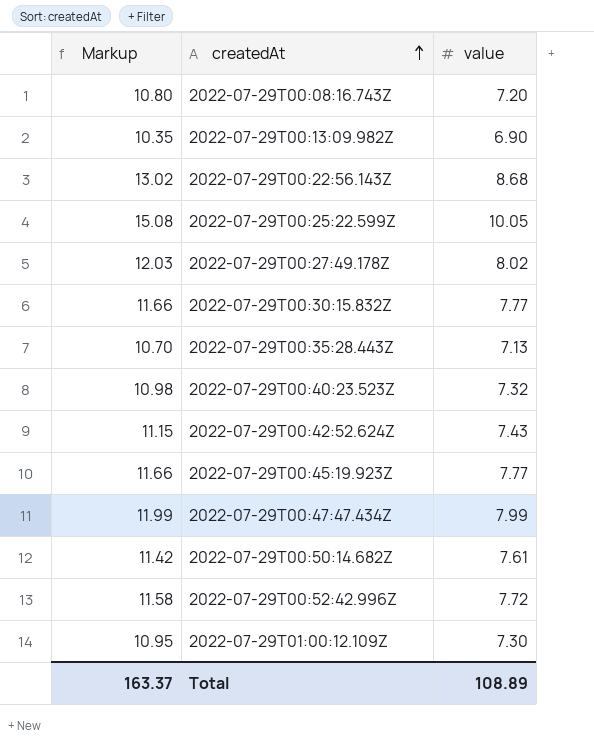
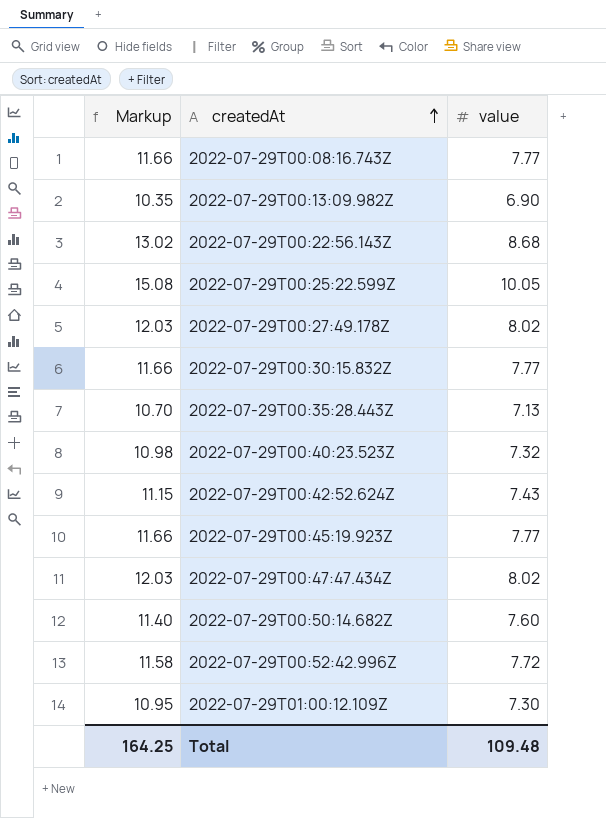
2022-07-29T00:08:16.743Z | Markup: 10.80 -> 11.66
2022-07-29T00:08:16.743Z | value: 7.20 -> 7.77
2022-07-29T00:47:47.434Z | Markup: 11.99 -> 12.03
2022-07-29T00:47:47.434Z | value: 7.99 -> 8.02
2022-07-29T00:50:14.682Z | Markup: 11.42 -> 11.40
2022-07-29T00:50:14.682Z | value: 7.61 -> 7.60
Total | Markup: 163.37 -> 164.25
Total | value: 108.89 -> 109.48

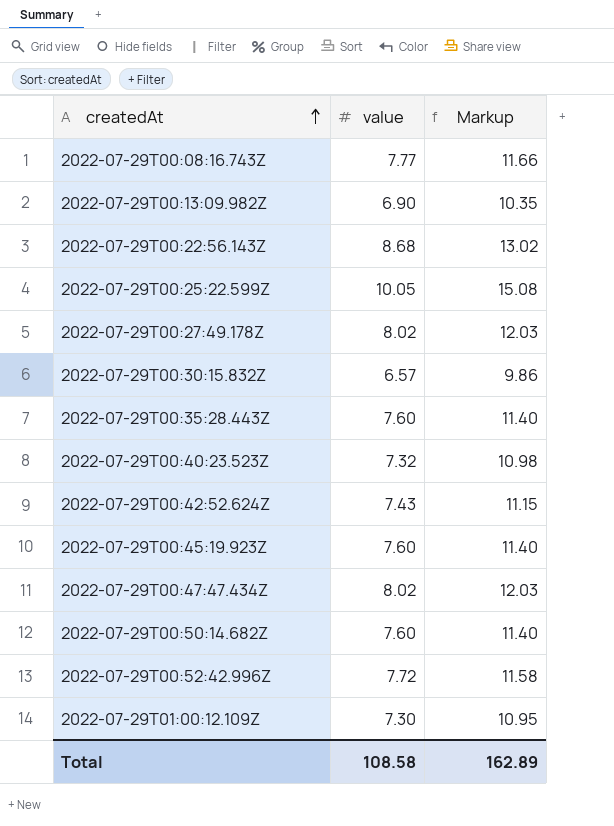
column Markup | position: 1 -> 3
2022-07-29T00:30:15.832Z | value: 7.77 -> 6.57
2022-07-29T00:30:15.832Z | Markup: 11.66 -> 9.86
2022-07-29T00:35:28.443Z | value: 7.13 -> 7.60
2022-07-29T00:35:28.443Z | Markup: 10.70 -> 11.40
2022-07-29T00:45:19.923Z | value: 7.77 -> 7.60
2022-07-29T00:45:19.923Z | Markup: 11.66 -> 11.40
Total | value: 109.48 -> 108.58
Total | Markup: 164.25 -> 162.89

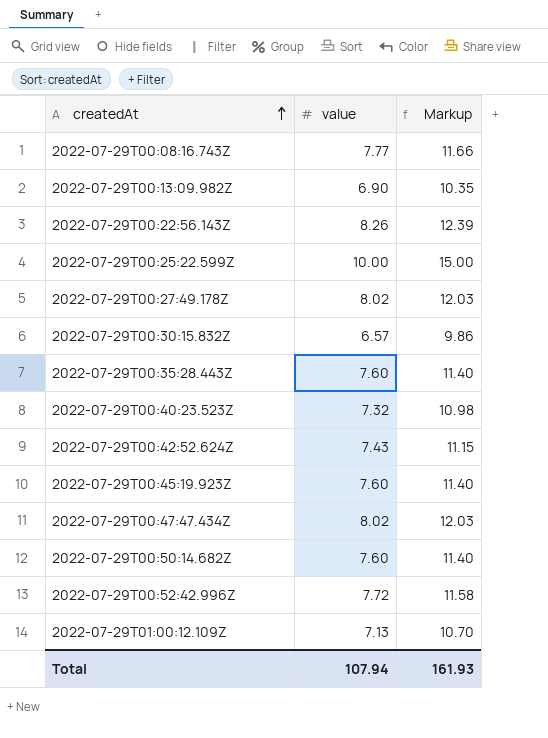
2022-07-29T00:22:56.143Z | value: 8.68 -> 8.26
2022-07-29T00:22:56.143Z | Markup: 13.02 -> 12.39
2022-07-29T00:25:22.599Z | value: 10.05 -> 10.00
2022-07-29T00:25:22.599Z | Markup: 15.08 -> 15.00
2022-07-29T01:00:12.109Z | value: 7.30 -> 7.13
2022-07-29T01:00:12.109Z | Markup: 10.95 -> 10.70
Total | value: 108.58 -> 107.94
Total | Markup: 162.89 -> 161.93

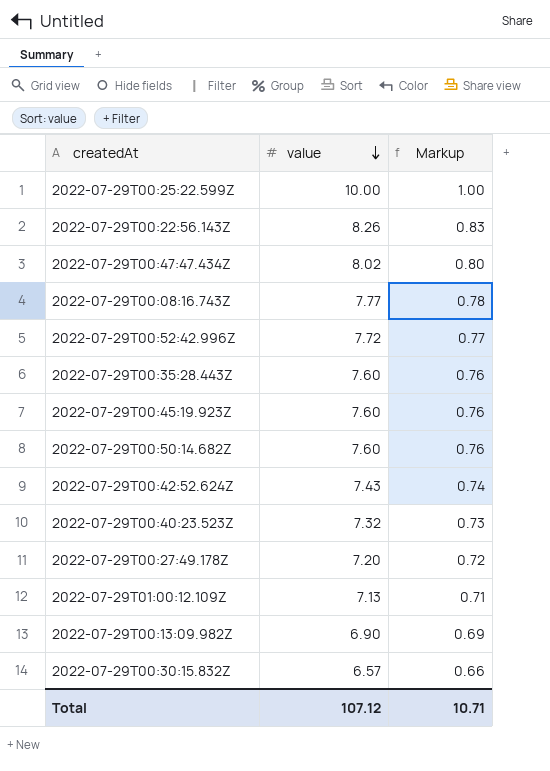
row order: createdAt ascending -> value descending
column Markup | formula: [value] * 1.5 -> [value] * 0.1
2022-07-29T00:27:49.178Z | value: 8.02 -> 7.20
Total | value: 107.94 -> 107.12
Total | Markup: 161.93 -> 10.71

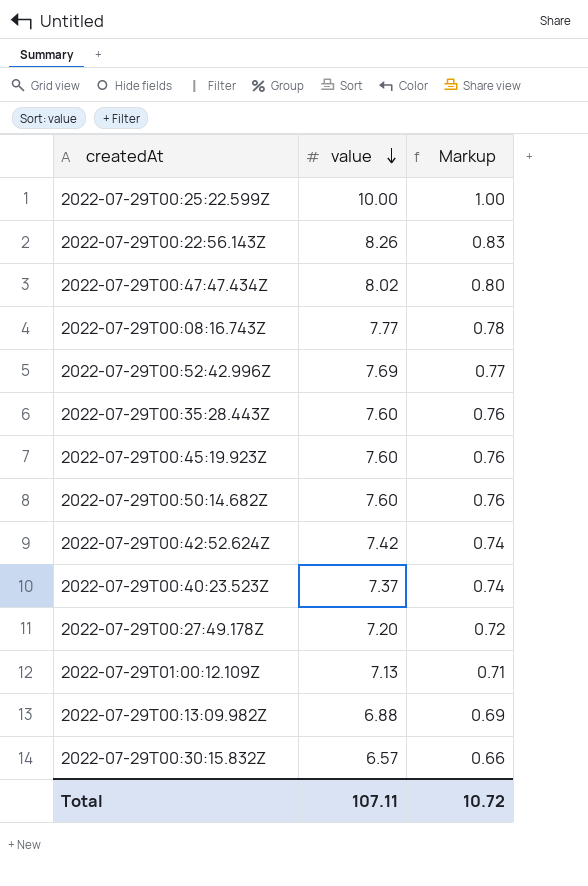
2022-07-29T00:52:42.996Z | value: 7.72 -> 7.69
2022-07-29T00:42:52.624Z | value: 7.43 -> 7.42
2022-07-29T00:40:23.523Z | value: 7.32 -> 7.37
2022-07-29T00:40:23.523Z | Markup: 0.73 -> 0.74
2022-07-29T00:13:09.982Z | value: 6.90 -> 6.88
Total | value: 107.12 -> 107.11
Total | Markup: 10.71 -> 10.72

